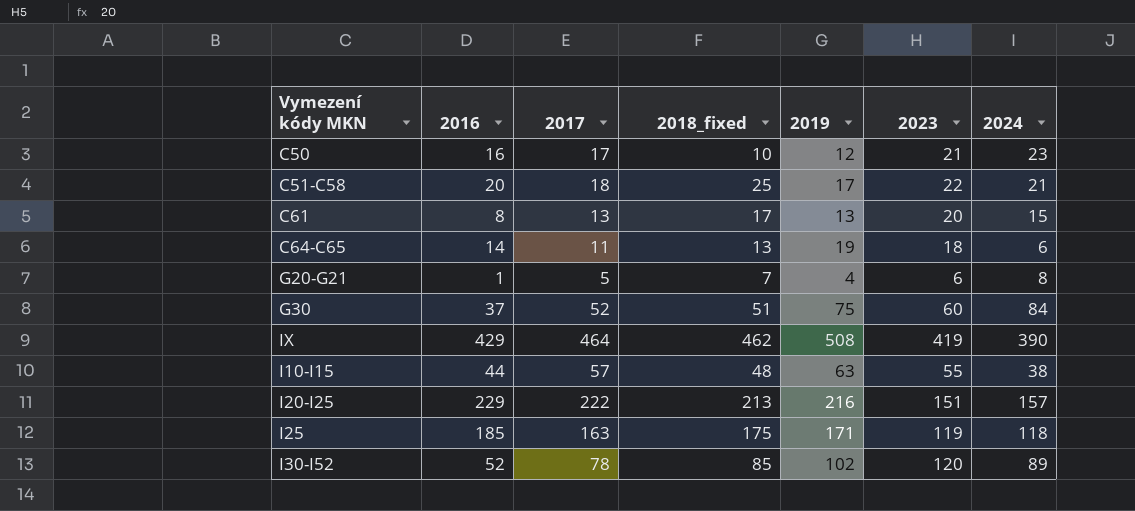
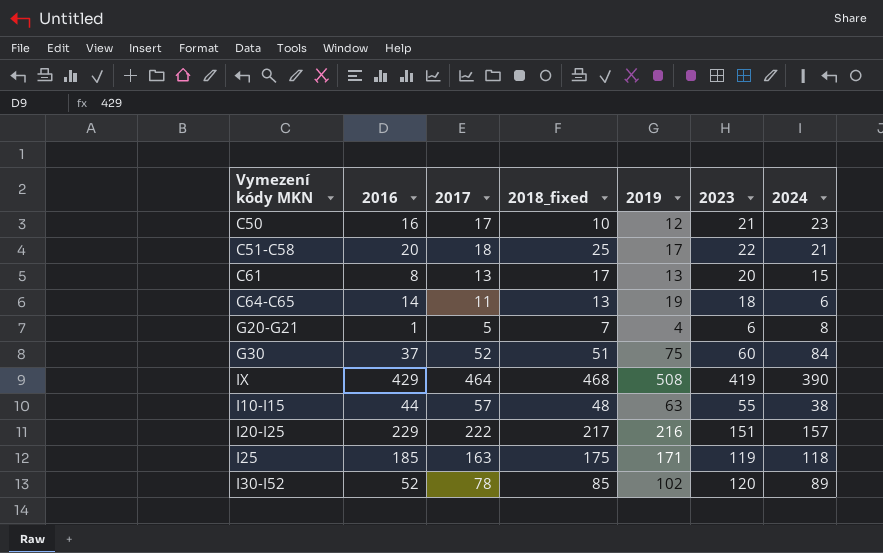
IX | 2018_fixed: 462 -> 468
I20-I25 | 2018_fixed: 213 -> 217

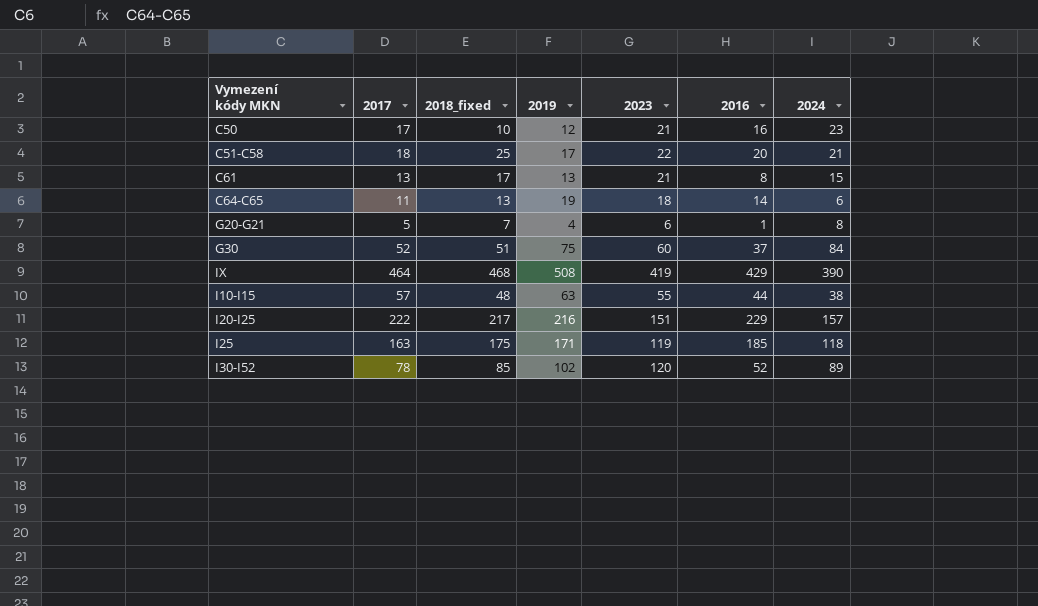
column 2016 | position: 2 -> 6
C61 | 2023: 20 -> 21

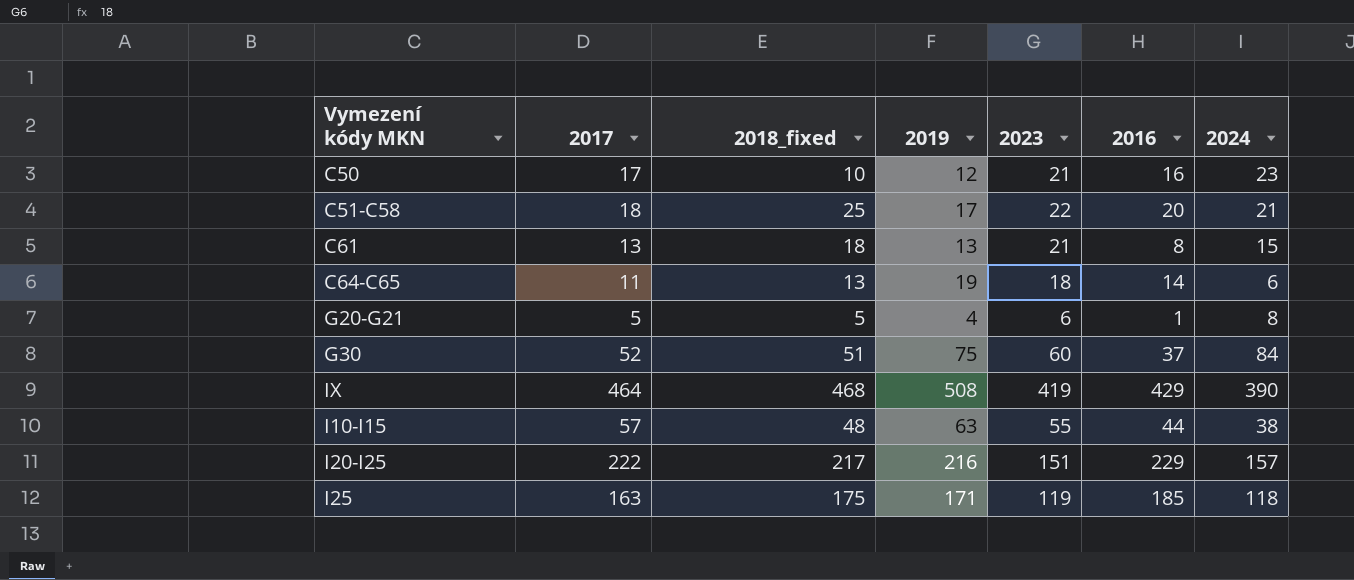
row I30-I52: 78 | 85 | 102 | 120 | 52 | 89 -> none
C61 | 2018_fixed: 17 -> 18
G20-G21 | 2018_fixed: 7 -> 5

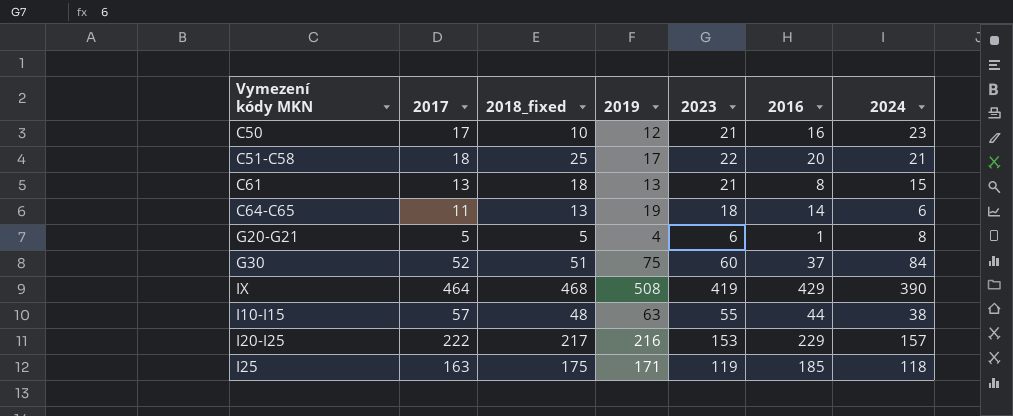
I20-I25 | 2023: 151 -> 153

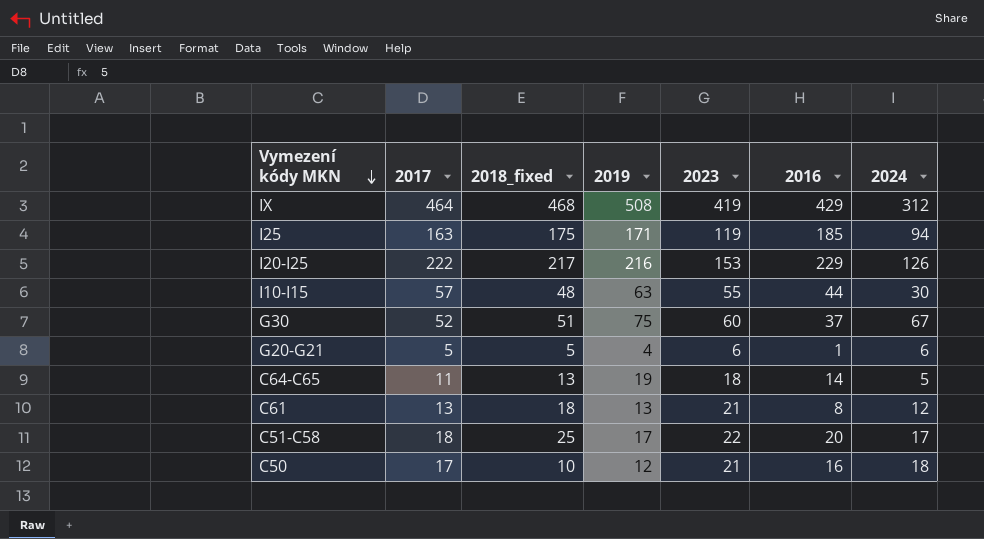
row order: none -> Vymezení kódy MKN descending
IX | 2024: 390 -> 312
I25 | 2024: 118 -> 94
I20-I25 | 2024: 157 -> 126
I10-I15 | 2024: 38 -> 30
G30 | 2024: 84 -> 67
G20-G21 | 2024: 8 -> 6
C64-C65 | 2024: 6 -> 5
C61 | 2024: 15 -> 12
C51-C58 | 2024: 21 -> 17
C50 | 2024: 23 -> 18

